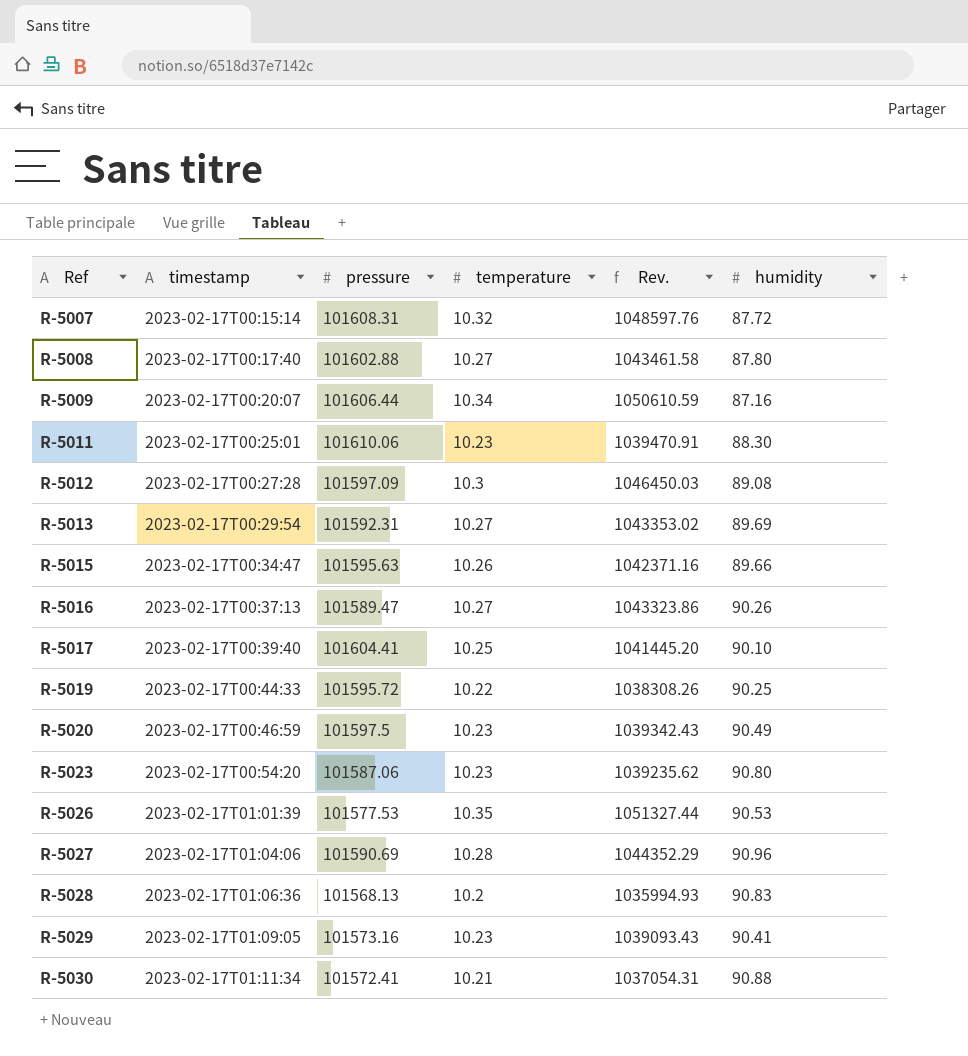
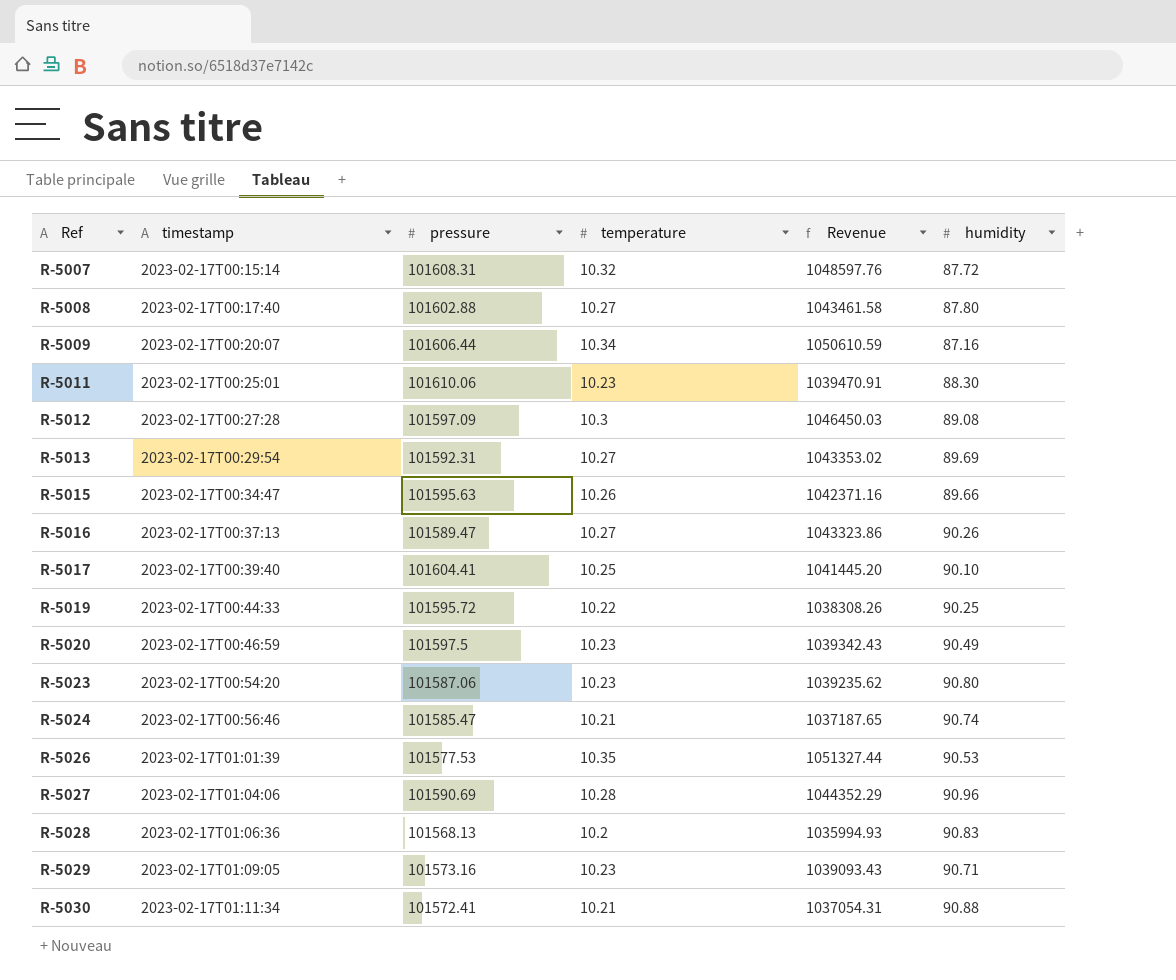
column name: Rev. -> Revenue
row R-5024: none -> 2023-02-17T00:56:46 | 101585.47 | 10.21 | 1037187.65 | 90.74
R-5029 | humidity: 90.41 -> 90.71

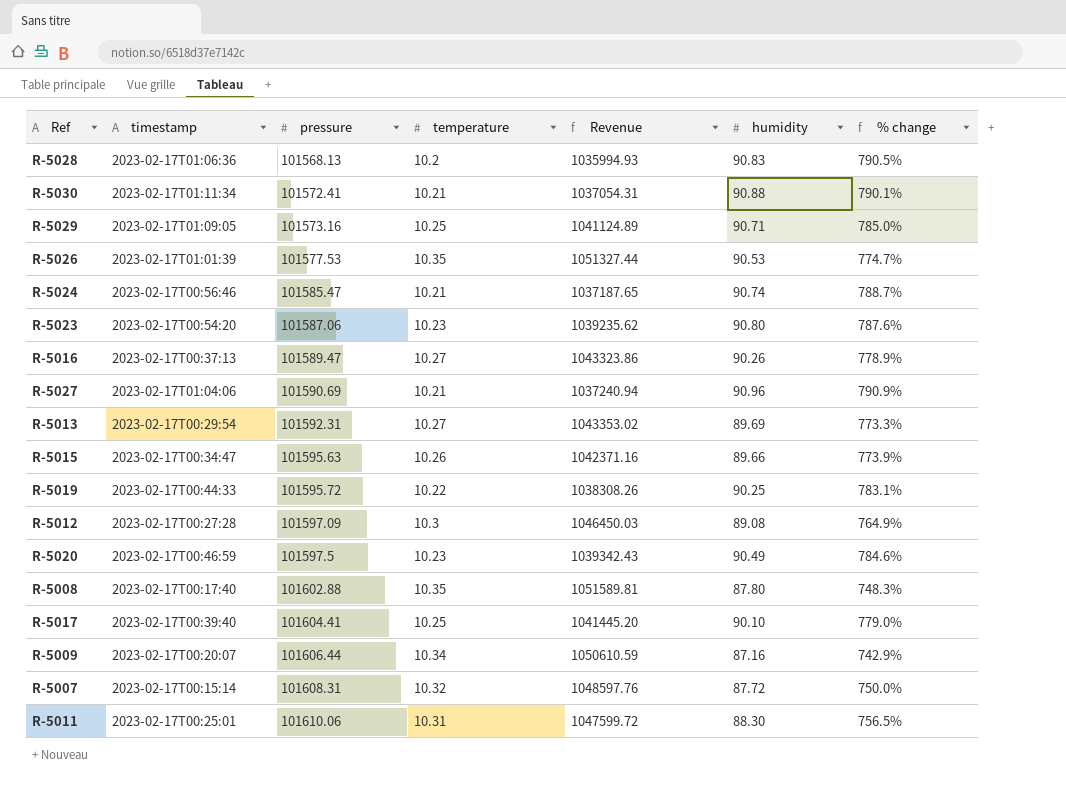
row order: Ref ascending -> pressure ascending
column % change | formula: none -> ([humidity] - [temperature]) / [temperature]
R-5029 | temperature: 10.23 -> 10.25
R-5029 | Revenue: 1039093.43 -> 1041124.89
R-5027 | temperature: 10.28 -> 10.21
R-5027 | Revenue: 1044352.29 -> 1037240.94
R-5008 | temperature: 10.27 -> 10.35
R-5008 | Revenue: 1043461.58 -> 1051589.81
R-5011 | temperature: 10.23 -> 10.31
R-5011 | Revenue: 1039470.91 -> 1047599.72

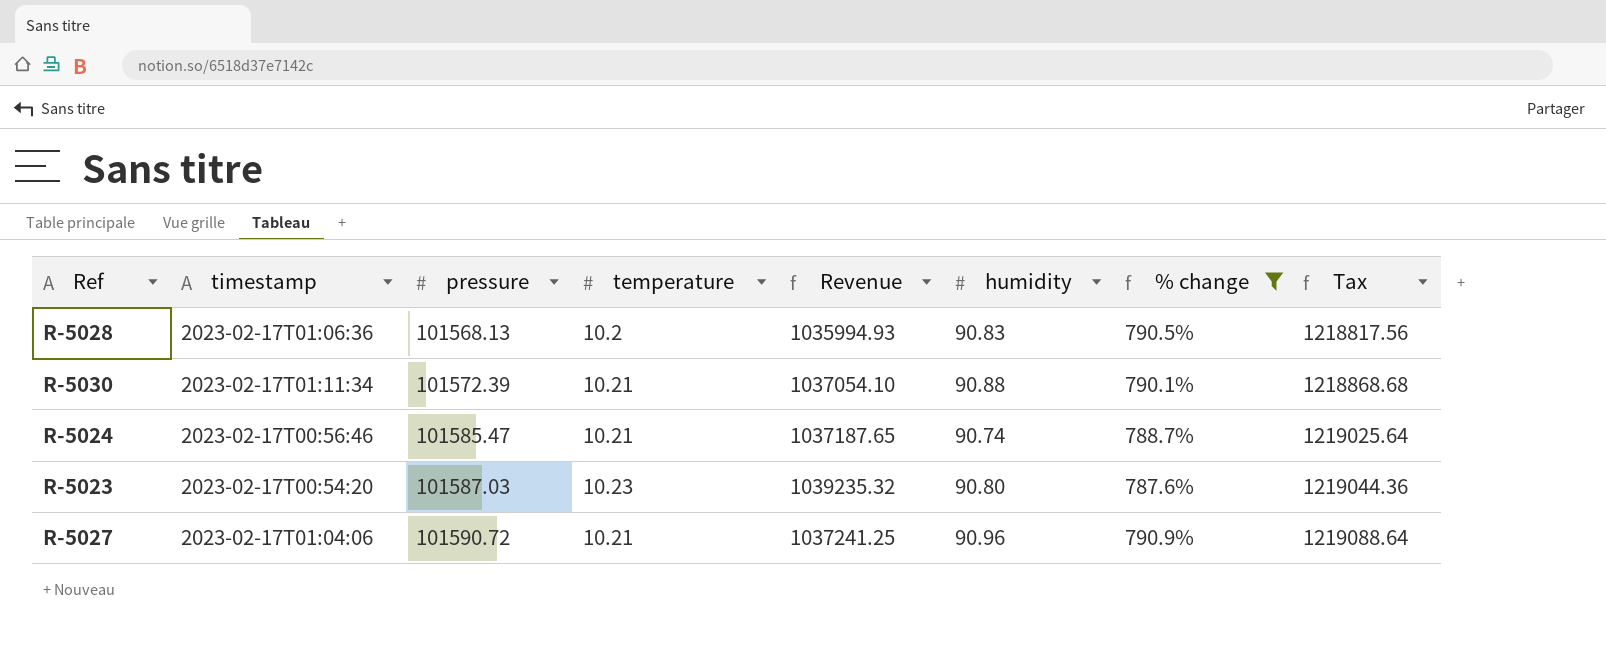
filter: none -> % change >= 787.6%
column Tax | formula: none -> [pressure] * 12
R-5030 | pressure: 101572.41 -> 101572.39
R-5030 | Revenue: 1037054.31 -> 1037054.10
R-5023 | pressure: 101587.06 -> 101587.03
R-5023 | Revenue: 1039235.62 -> 1039235.32
R-5027 | pressure: 101590.69 -> 101590.72
R-5027 | Revenue: 1037240.94 -> 1037241.25

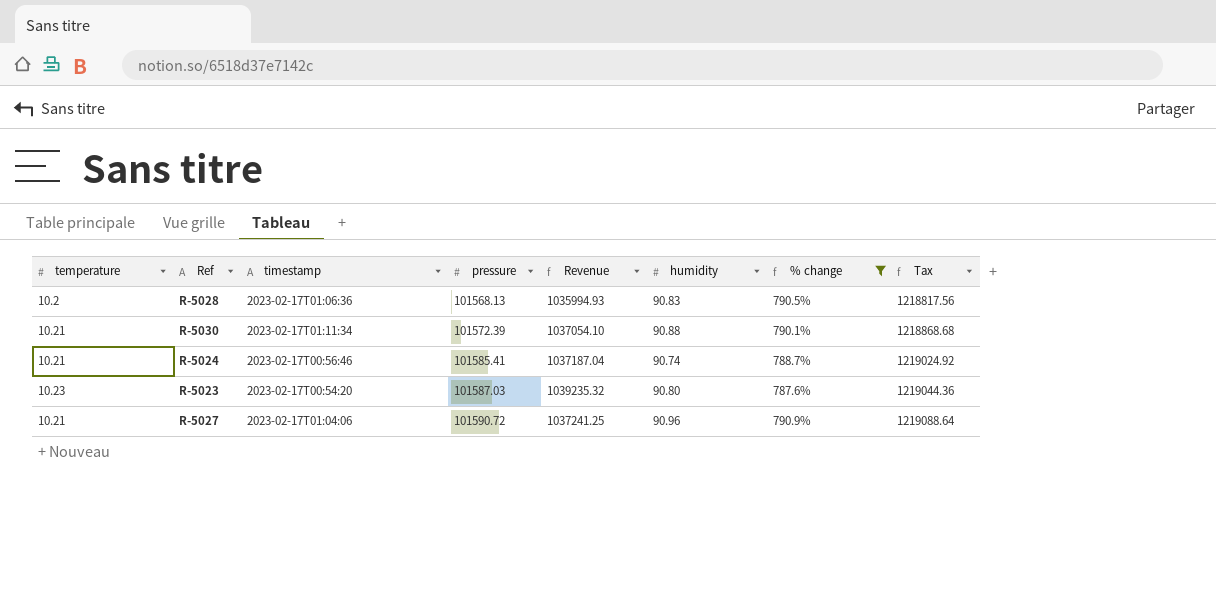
column temperature | position: 4 -> 1
R-5024 | pressure: 101585.47 -> 101585.41
R-5024 | Revenue: 1037187.65 -> 1037187.04
R-5024 | Tax: 1219025.64 -> 1219024.92

